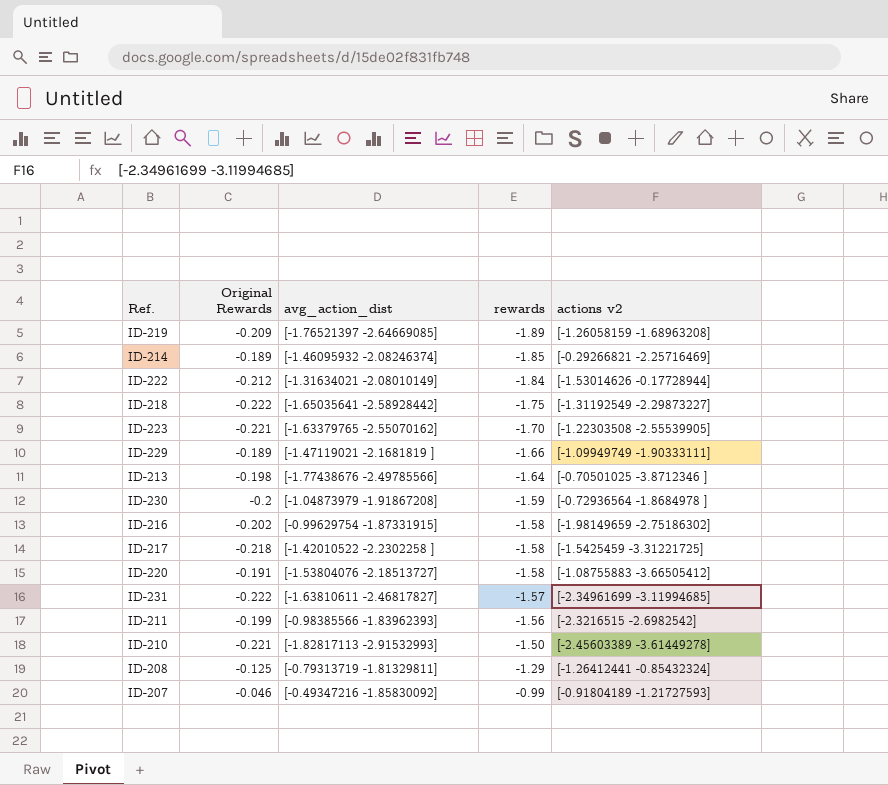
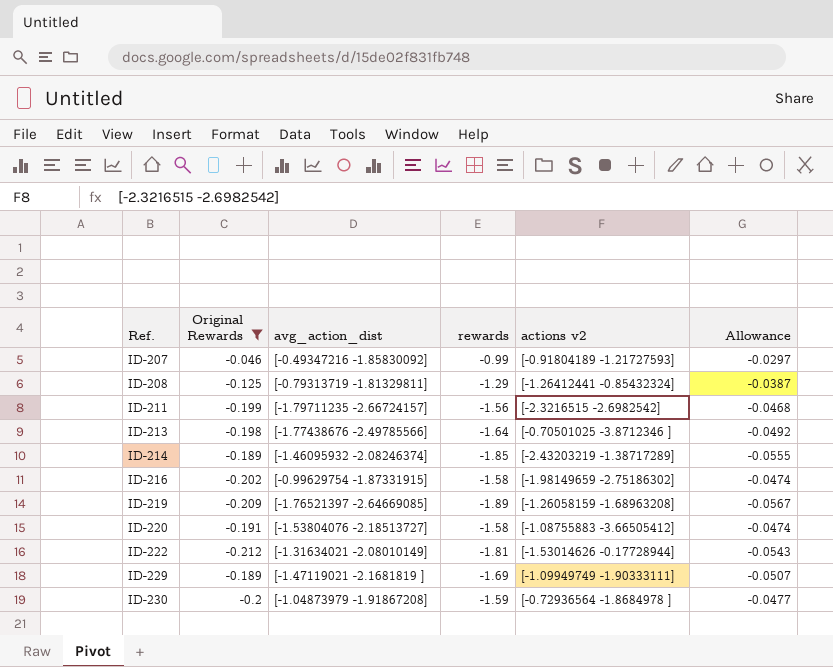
filter: none -> Original Rewards >= -0.212
row order: rewards ascending -> Ref. ascending
column Allowance | formula: none -> [rewards] * 0.03
ID-211 | avg_action_dist: [-0.98385566 -1.83962393] -> [-1.79711235 -2.66724157]
ID-214 | actions v2: [-0.29266821 -2.25716469] -> [-2.43203219 -1.38717289]
ID-222 | rewards: -1.84 -> -1.81
ID-229 | rewards: -1.66 -> -1.69

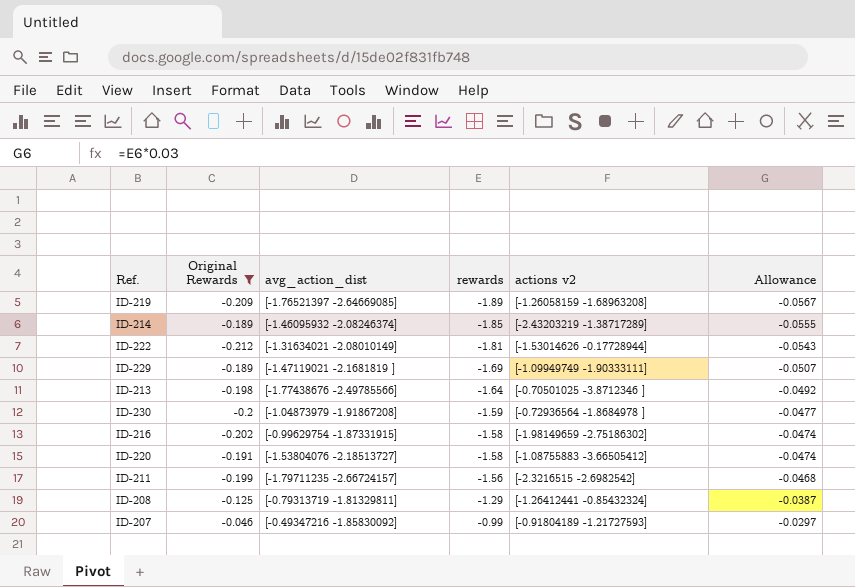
row order: Ref. ascending -> rewards ascending

